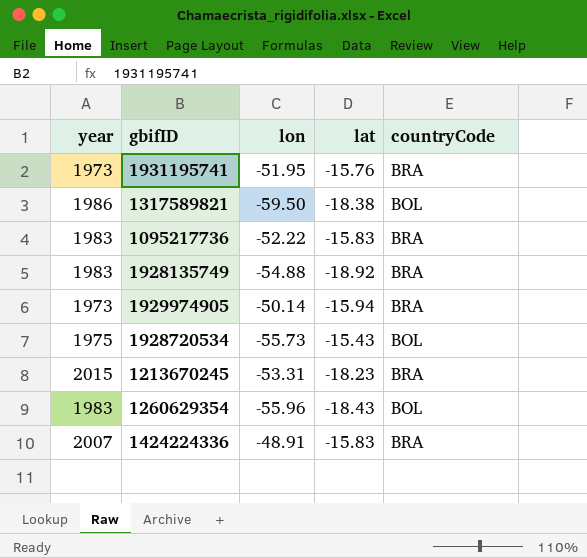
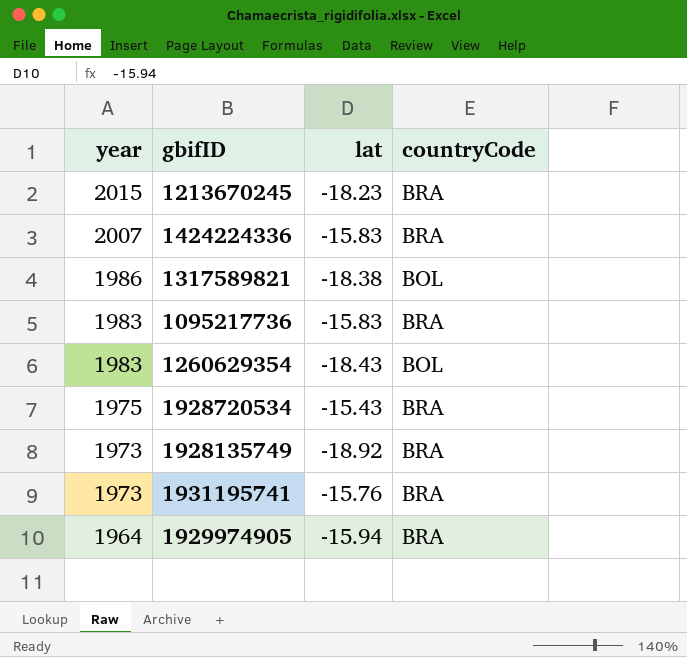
row order: none -> year descending
column lon | position: 3 -> none
1928720534 | countryCode: BOL -> BRA
1928135749 | year: 1983 -> 1973
1929974905 | year: 1973 -> 1964

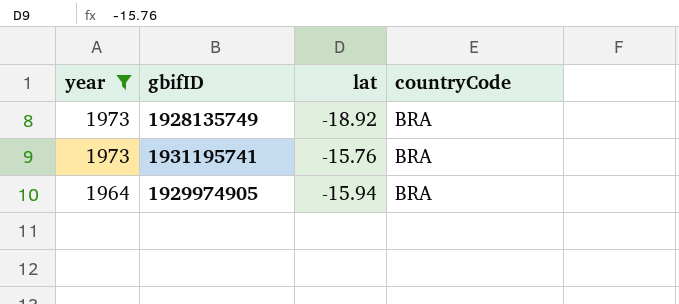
filter: none -> year <= 1973

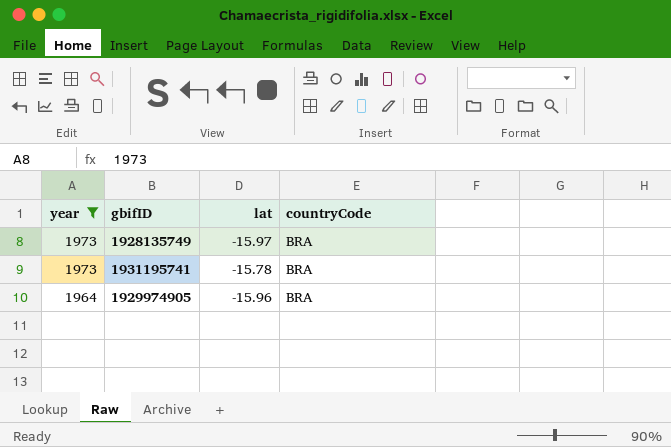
1928135749 | lat: -18.92 -> -15.97
1931195741 | lat: -15.76 -> -15.78
1929974905 | lat: -15.94 -> -15.96

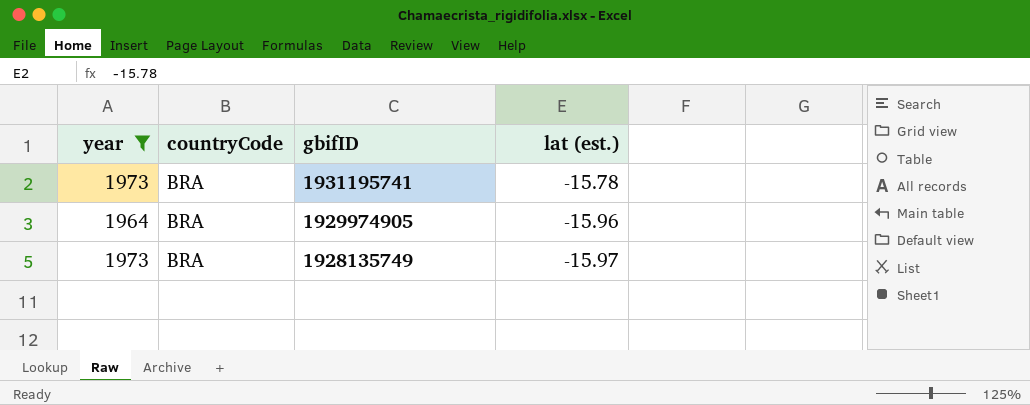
row order: year descending -> gbifID descending
column countryCode | position: 4 -> 2
column name: lat -> lat (est.)

